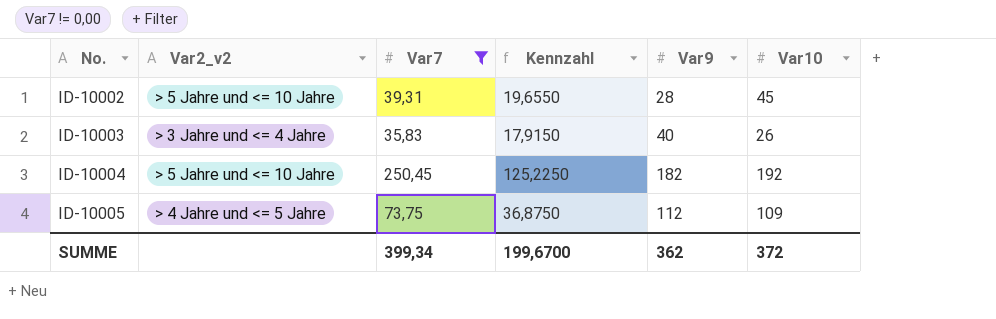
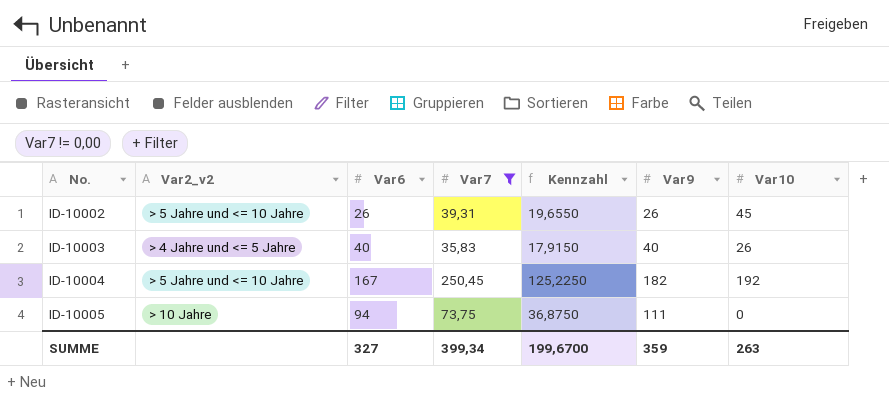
column Var6 | position: none -> 3
ID-10002 | Var9: 28 -> 26
ID-10003 | Var2_v2: > 3 Jahre und <= 4 Jahre -> > 4 Jahre und <= 5 Jahre
ID-10005 | Var2_v2: > 4 Jahre und <= 5 Jahre -> > 10 Jahre
ID-10005 | Var9: 112 -> 111
ID-10005 | Var10: 109 -> 0
SUMME | Var9: 362 -> 359
SUMME | Var10: 372 -> 263

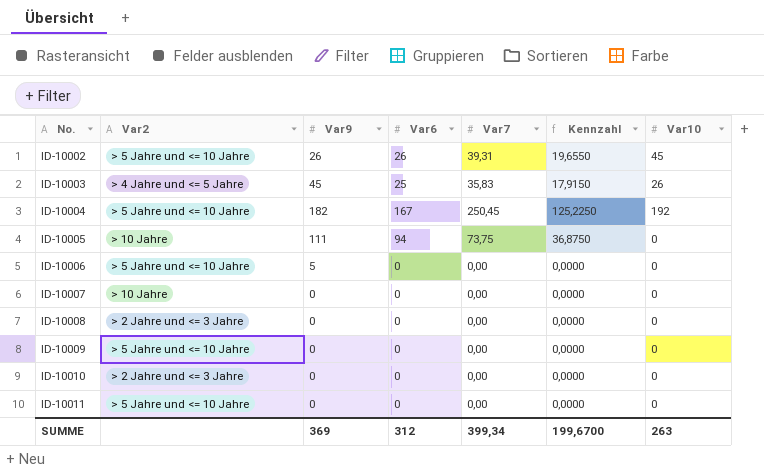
filter: Var7 != 0,00 -> none
column name: Var2_v2 -> Var2
column Var9 | position: 6 -> 3
ID-10003 | Var9: 40 -> 45
ID-10003 | Var6: 40 -> 25
SUMME | Var9: 359 -> 369
SUMME | Var6: 327 -> 312

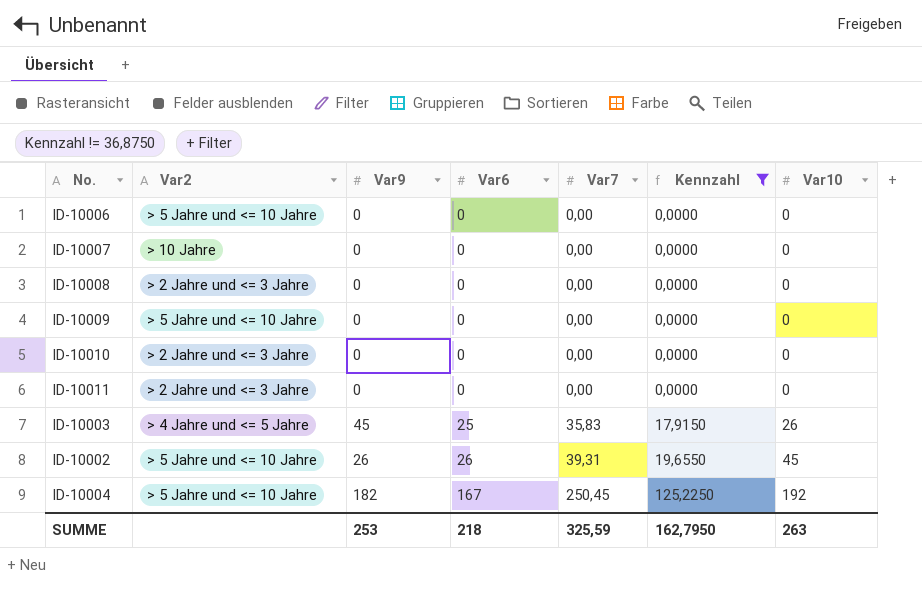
filter: none -> Kennzahl != 36,8750
row order: No. ascending -> Var6 ascending
ID-10006 | Var9: 5 -> 0
ID-10011 | Var2: > 5 Jahre und <= 10 Jahre -> > 2 Jahre und <= 3 Jahre
SUMME | Var9: 369 -> 253
SUMME | Var6: 312 -> 218
SUMME | Var7: 399,34 -> 325,59
SUMME | Kennzahl: 199,6700 -> 162,7950

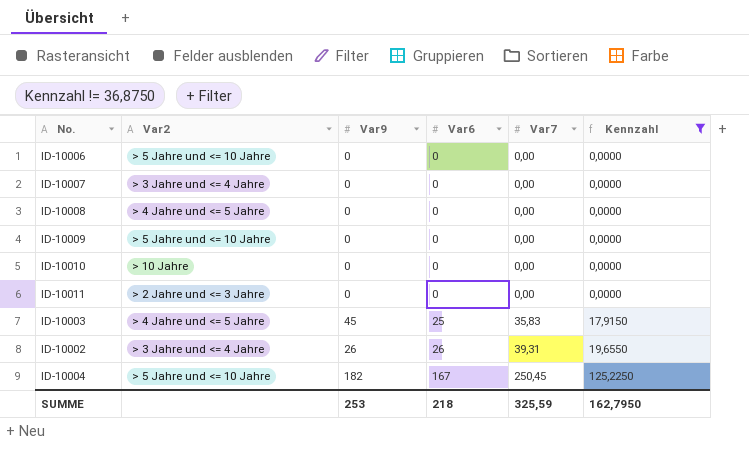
column Var10 | position: 7 -> none
ID-10007 | Var2: > 10 Jahre -> > 3 Jahre und <= 4 Jahre
ID-10008 | Var2: > 2 Jahre und <= 3 Jahre -> > 4 Jahre und <= 5 Jahre
ID-10010 | Var2: > 2 Jahre und <= 3 Jahre -> > 10 Jahre
ID-10002 | Var2: > 5 Jahre und <= 10 Jahre -> > 3 Jahre und <= 4 Jahre

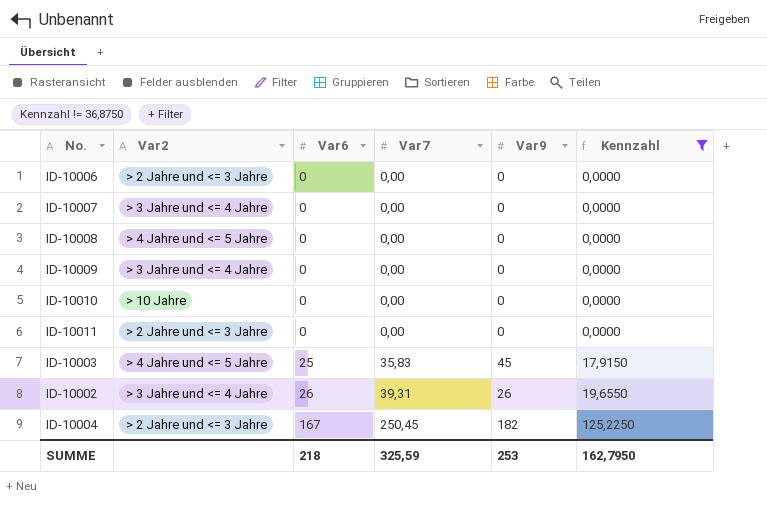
column Var9 | position: 3 -> 5
ID-10006 | Var2: > 5 Jahre und <= 10 Jahre -> > 2 Jahre und <= 3 Jahre
ID-10009 | Var2: > 5 Jahre und <= 10 Jahre -> > 3 Jahre und <= 4 Jahre
ID-10004 | Var2: > 5 Jahre und <= 10 Jahre -> > 2 Jahre und <= 3 Jahre

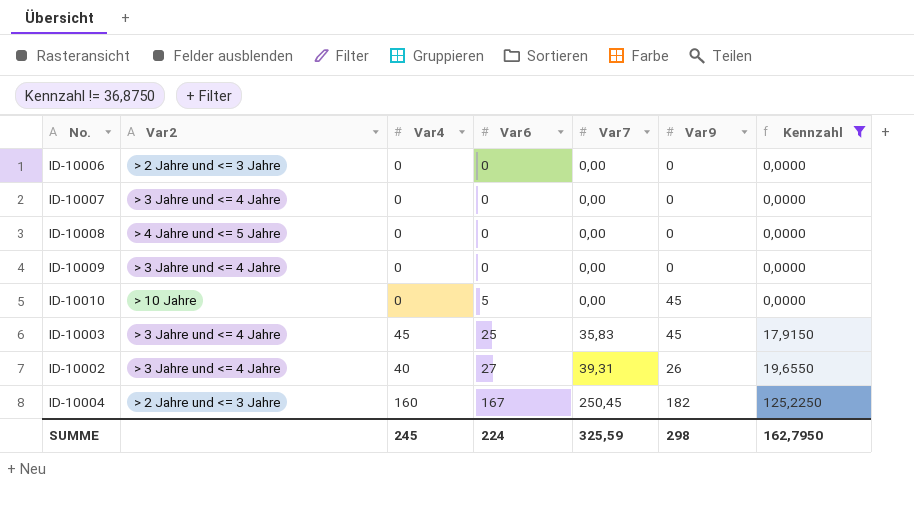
column Var4 | position: none -> 3
row ID-10011: > 2 Jahre und <= 3 Jahre | 0 | 0,00 | 0 | 0,0000 -> none
ID-10010 | Var6: 0 -> 5
ID-10010 | Var9: 0 -> 45
ID-10003 | Var2: > 4 Jahre und <= 5 Jahre -> > 3 Jahre und <= 4 Jahre
ID-10002 | Var6: 26 -> 27
SUMME | Var6: 218 -> 224
SUMME | Var9: 253 -> 298

